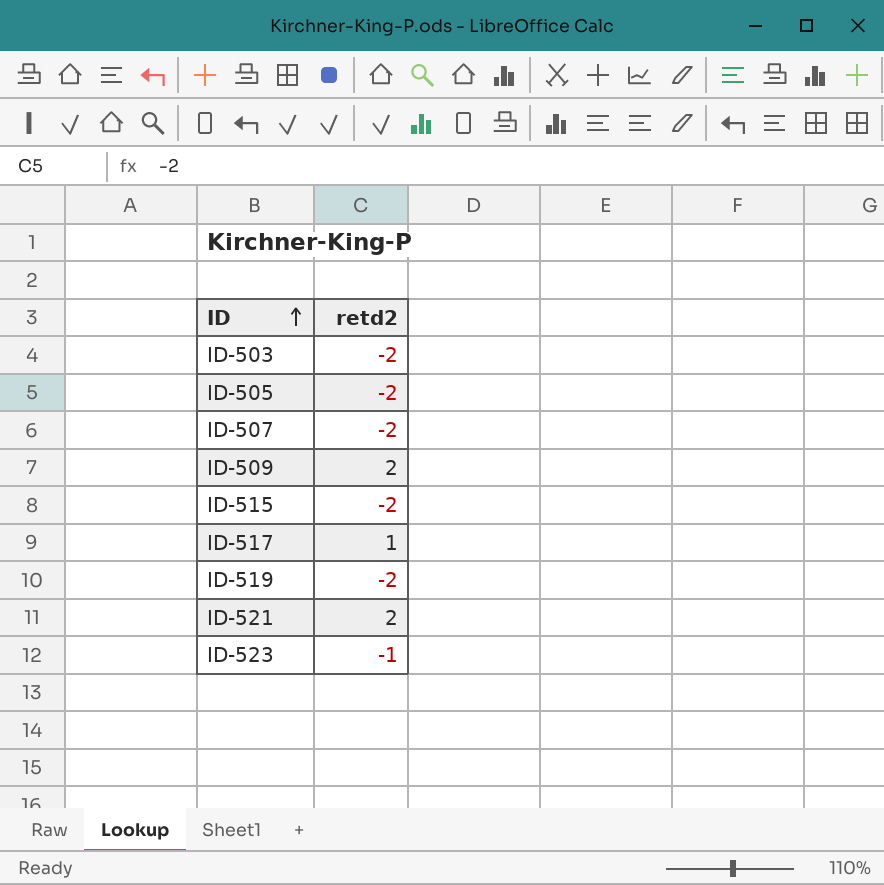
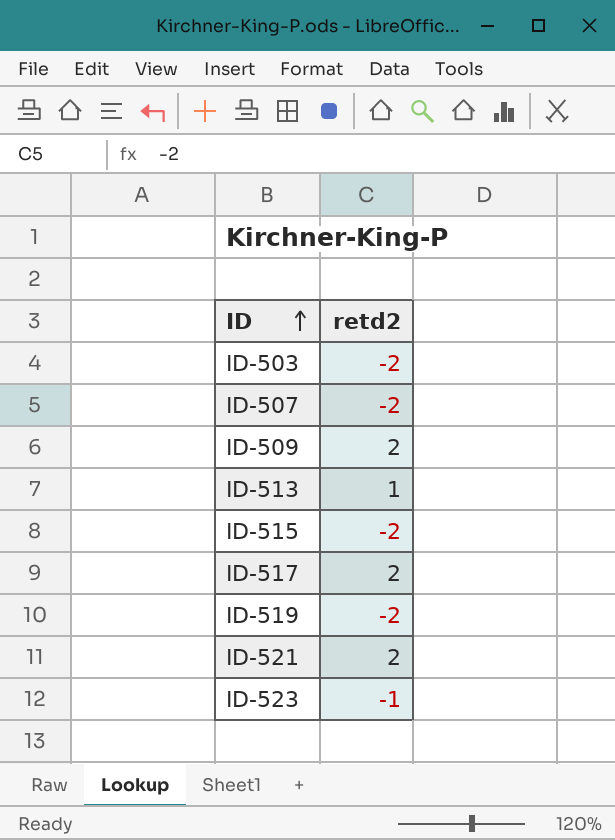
row ID-505: -2 -> none
row ID-513: none -> 1
ID-517 | retd2: 1 -> 2

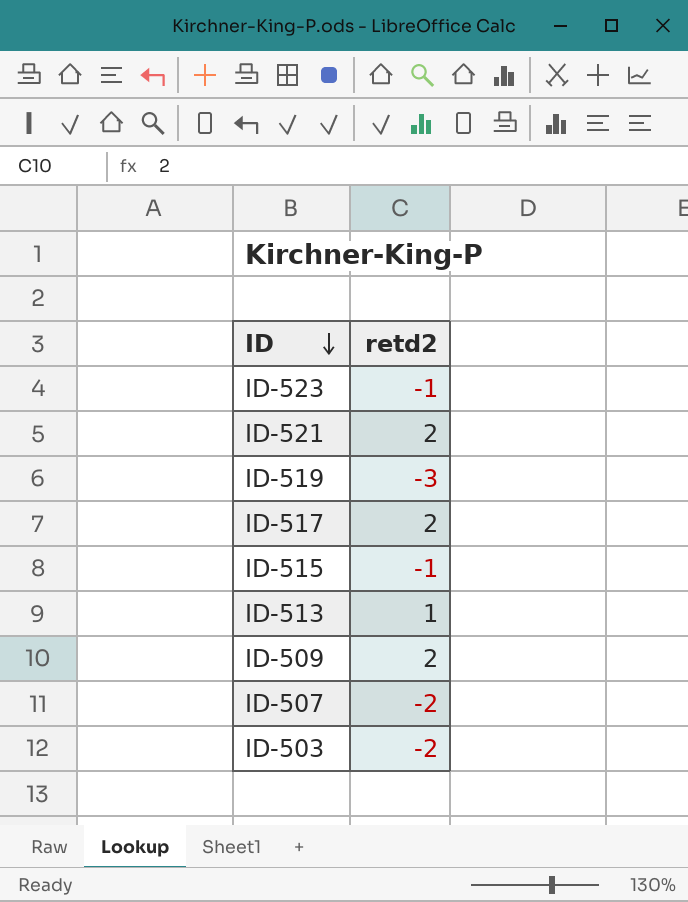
row order: ID ascending -> ID descending
ID-519 | retd2: -2 -> -3
ID-515 | retd2: -2 -> -1

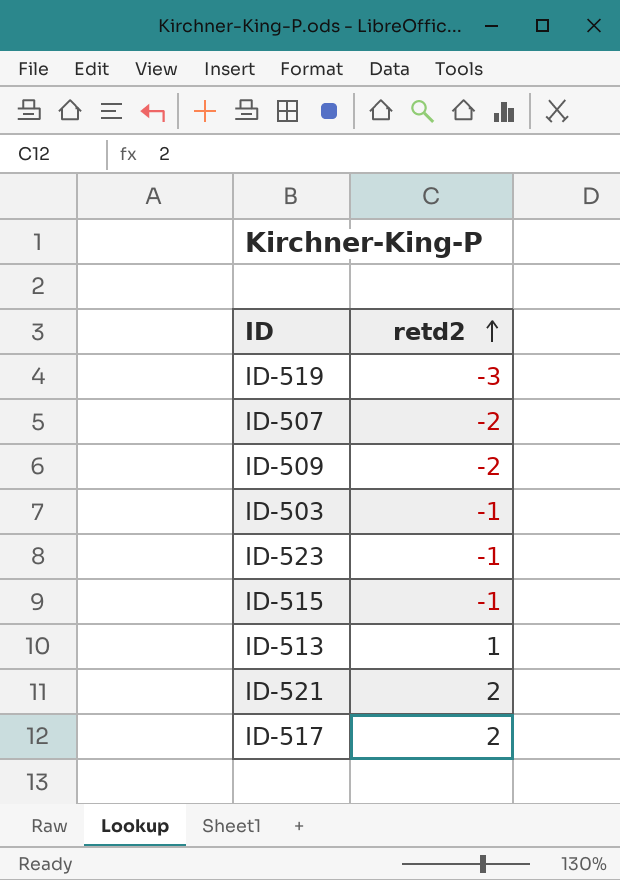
row order: ID descending -> retd2 ascending
ID-509 | retd2: 2 -> -2
ID-503 | retd2: -2 -> -1

